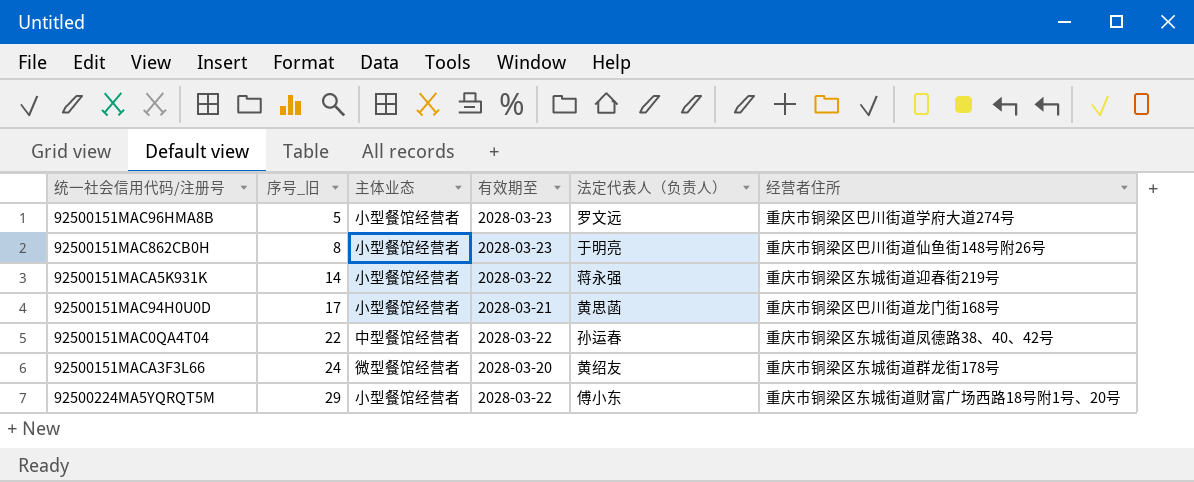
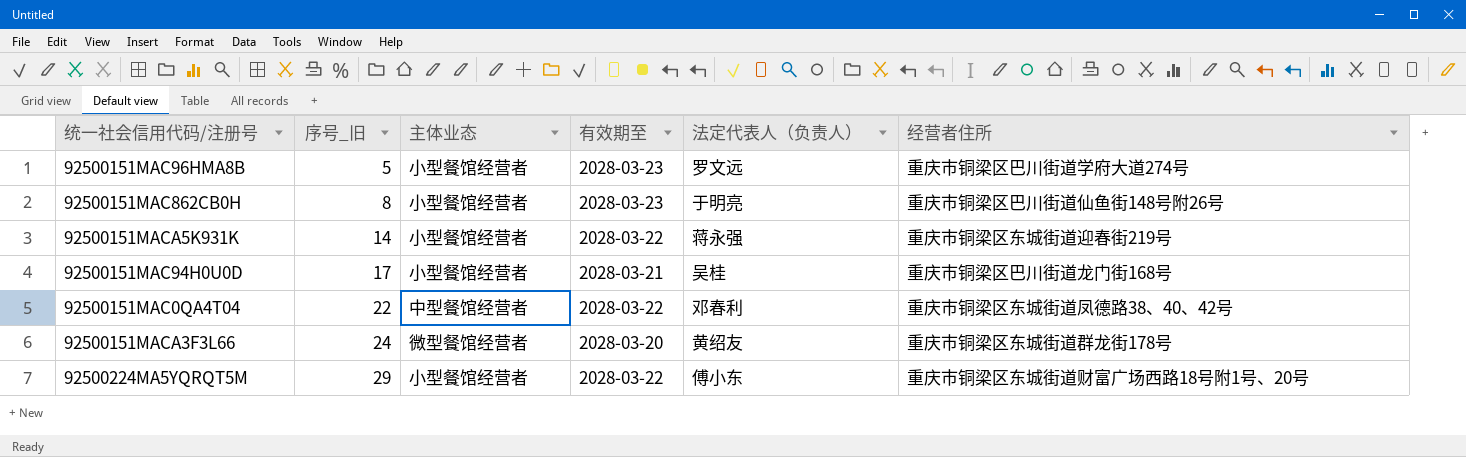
92500151MAC94H0U0D | 法定代表人（负责人）: 黄思菡 -> 吴桂
92500151MAC0QA4T04 | 法定代表人（负责人）: 孙运春 -> 邓春利

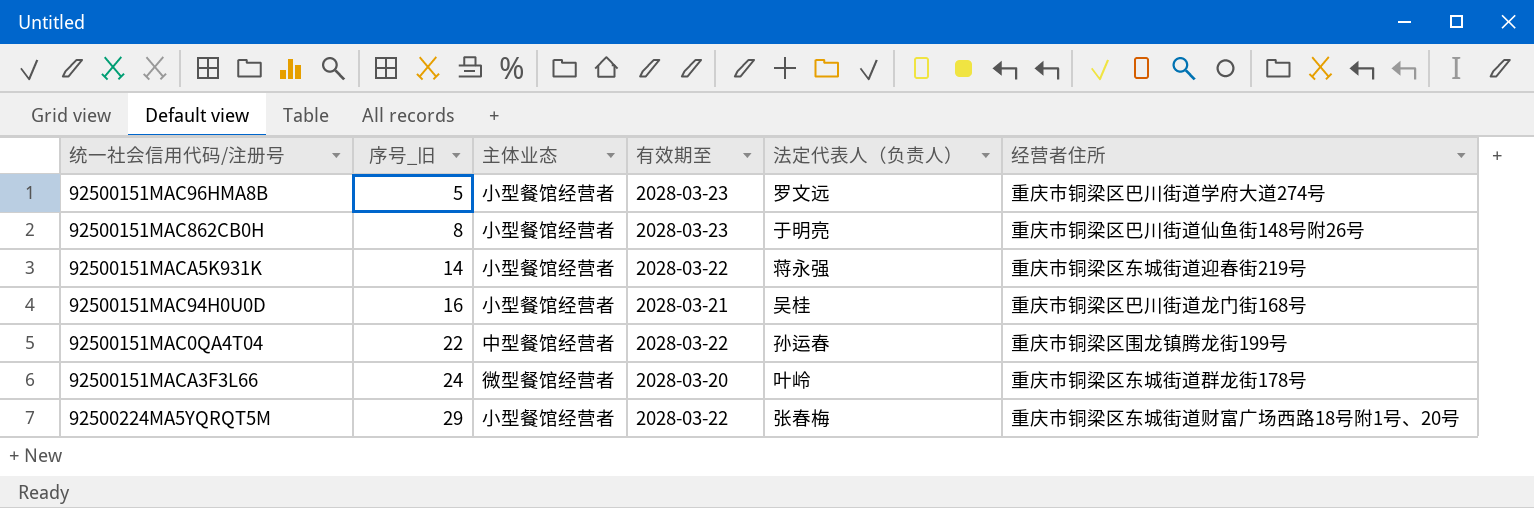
92500151MAC94H0U0D | 序号_旧: 17 -> 16
92500151MAC0QA4T04 | 法定代表人（负责人）: 邓春利 -> 孙运春
92500151MAC0QA4T04 | 经营者住所: 重庆市铜梁区东城街道凤德路38、40、42号 -> 重庆市铜梁区围龙镇腾龙街199号
92500151MACA3F3L66 | 法定代表人（负责人）: 黄绍友 -> 叶岭
92500224MA5YQRQT5M | 法定代表人（负责人）: 傅小东 -> 张春梅

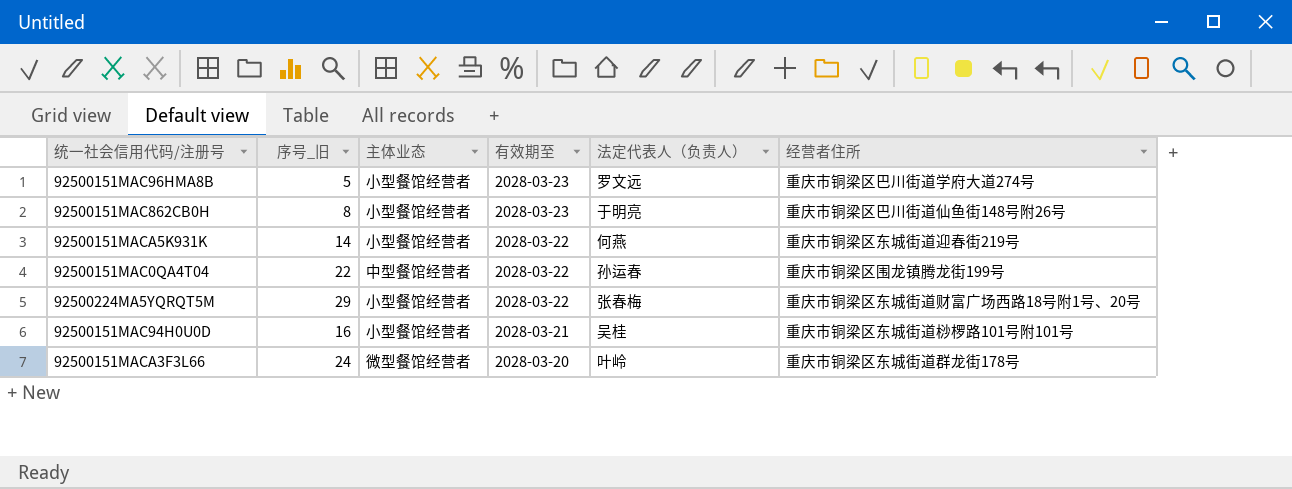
row order: 序号_旧 ascending -> 有效期至 descending
92500151MACA5K931K | 法定代表人（负责人）: 蒋永强 -> 何燕
92500151MAC94H0U0D | 经营者住所: 重庆市铜梁区巴川街道龙门街168号 -> 重庆市铜梁区东城街道桫椤路101号附101号

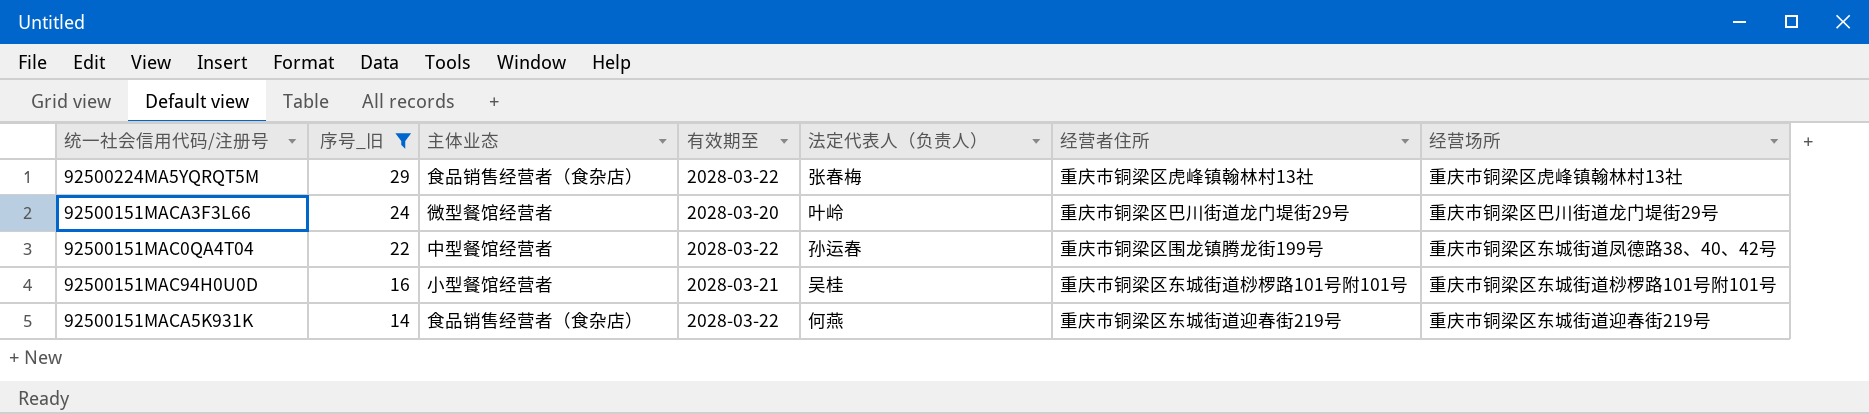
filter: none -> 序号_旧 >= 14
row order: 有效期至 descending -> 序号_旧 descending
column 经营场所 | position: none -> 7
92500224MA5YQRQT5M | 主体业态: 小型餐馆经营者 -> 食品销售经营者（食杂店）
92500224MA5YQRQT5M | 经营者住所: 重庆市铜梁区东城街道财富广场西路18号附1号、20号 -> 重庆市铜梁区虎峰镇翰林村13社
92500151MACA3F3L66 | 经营者住所: 重庆市铜梁区东城街道群龙街178号 -> 重庆市铜梁区巴川街道龙门堤街29号
92500151MACA5K931K | 主体业态: 小型餐馆经营者 -> 食品销售经营者（食杂店）

